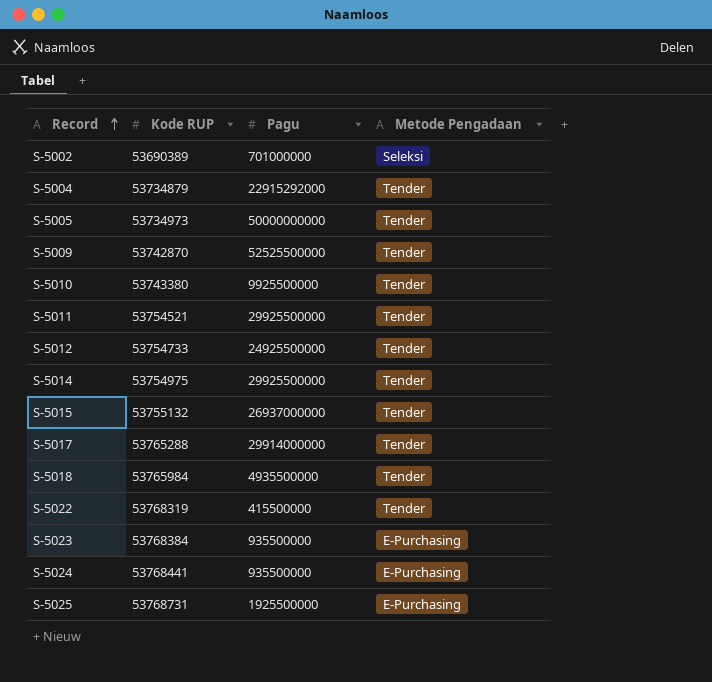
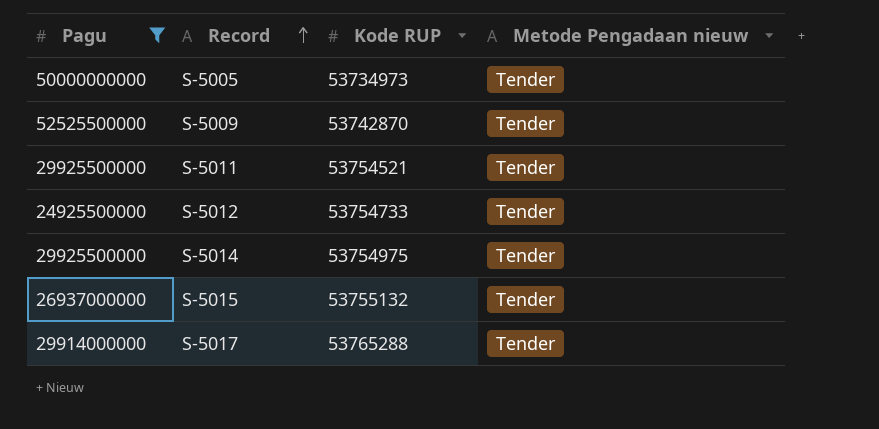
filter: none -> Pagu >= 24925500000
column Pagu | position: 3 -> 1
column name: Metode Pengadaan -> Metode Pengadaan nieuw

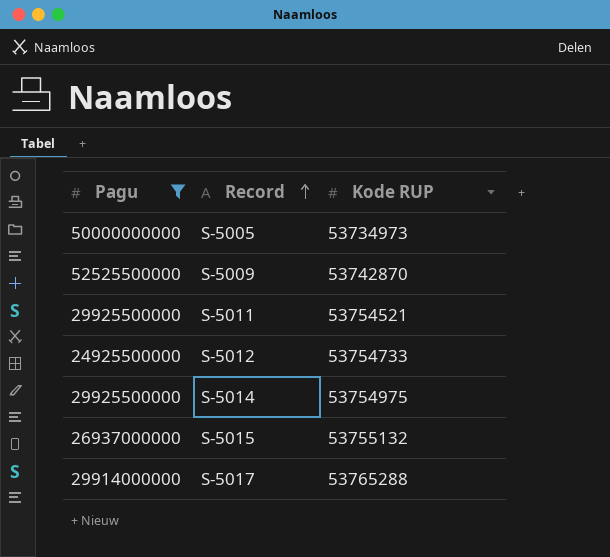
column Metode Pengadaan nieuw | position: 4 -> none

